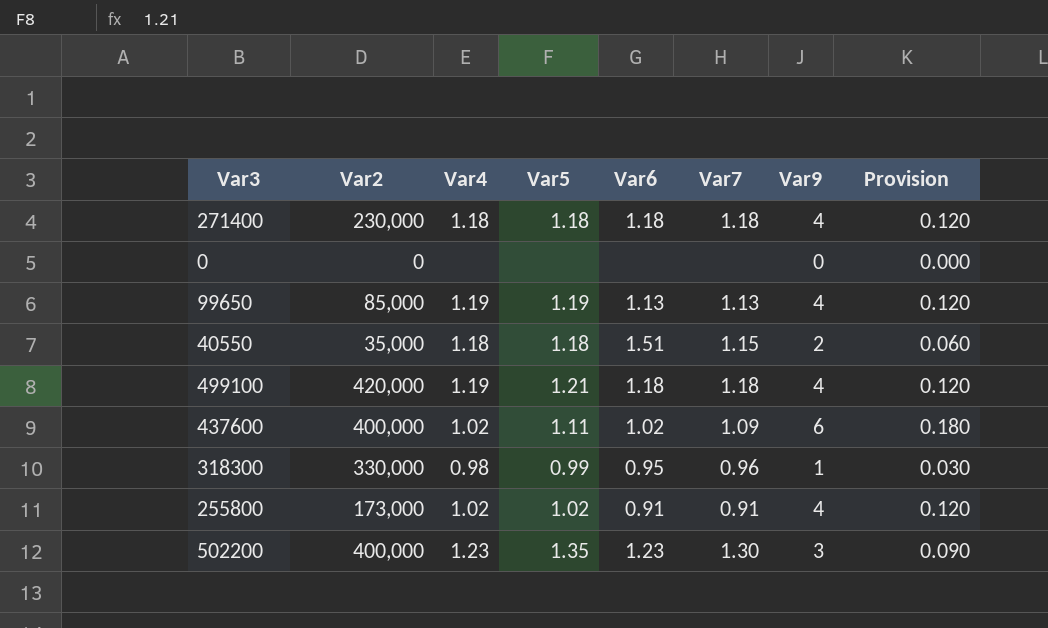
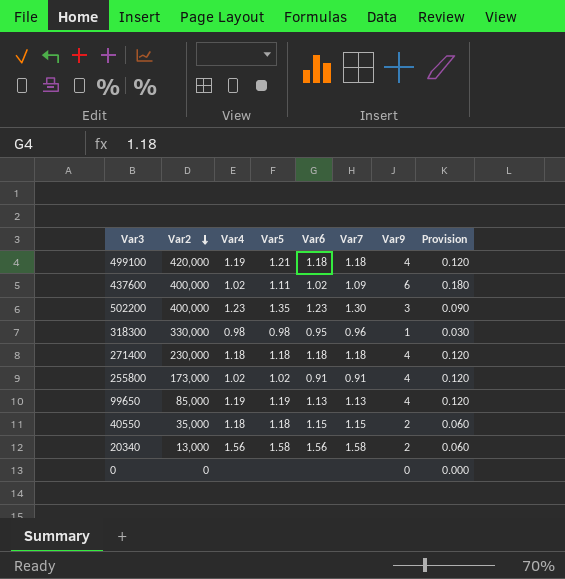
row order: none -> Var2 descending
318300 | Var5: 0.99 -> 0.98
40550 | Var6: 1.51 -> 1.15
row 20340: none -> 13,000 | 1.56 | 1.58 | 1.56 | 1.58 | 2 | 0.060

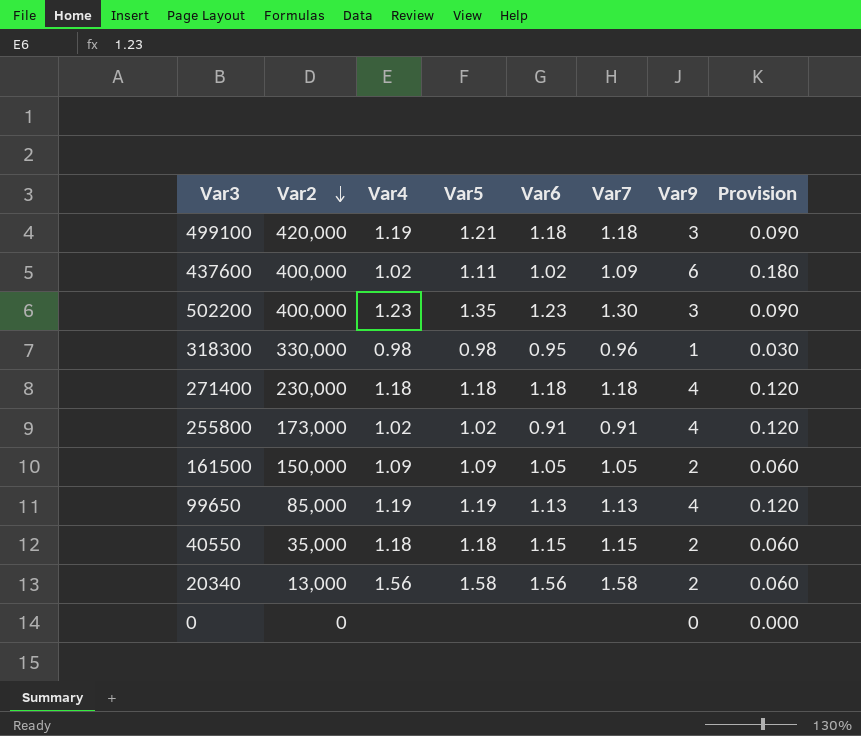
499100 | Var9: 4 -> 3
499100 | Provision: 0.120 -> 0.090
row 161500: none -> 150,000 | 1.09 | 1.09 | 1.05 | 1.05 | 2 | 0.060

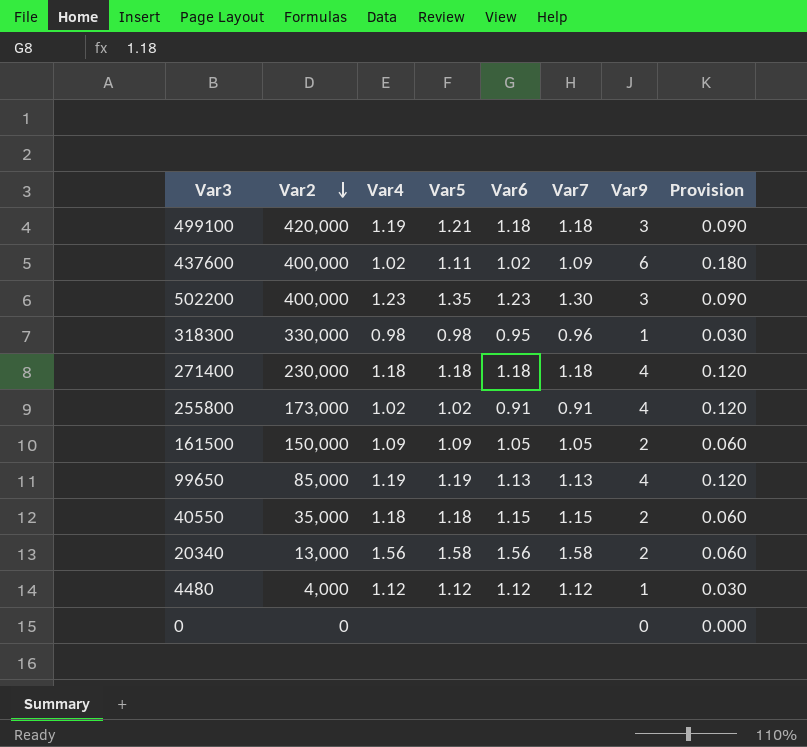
row 4480: none -> 4,000 | 1.12 | 1.12 | 1.12 | 1.12 | 1 | 0.030

